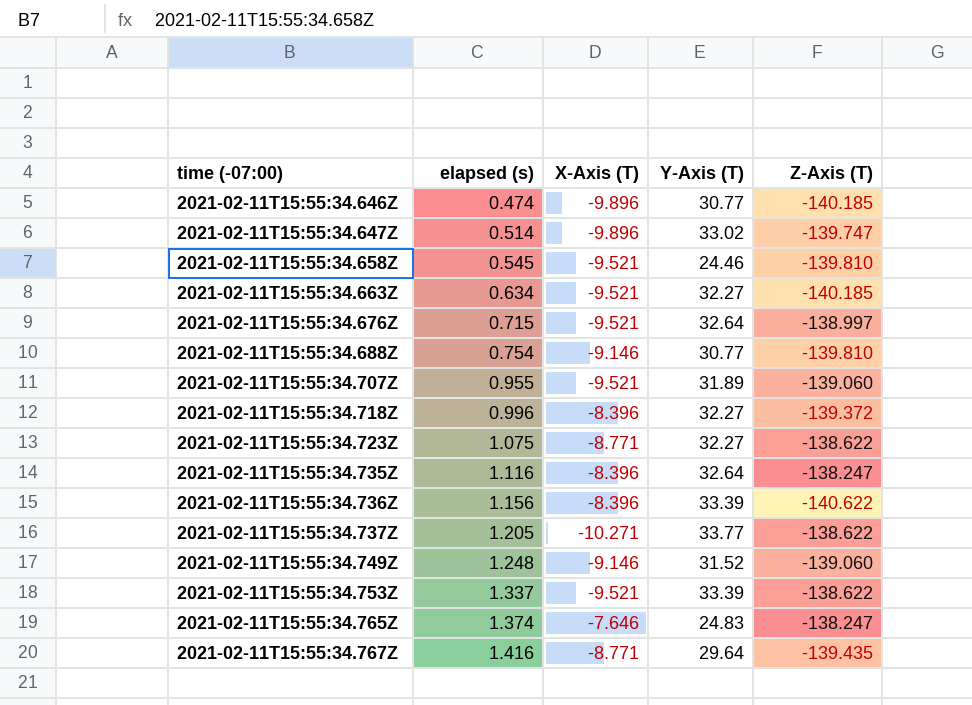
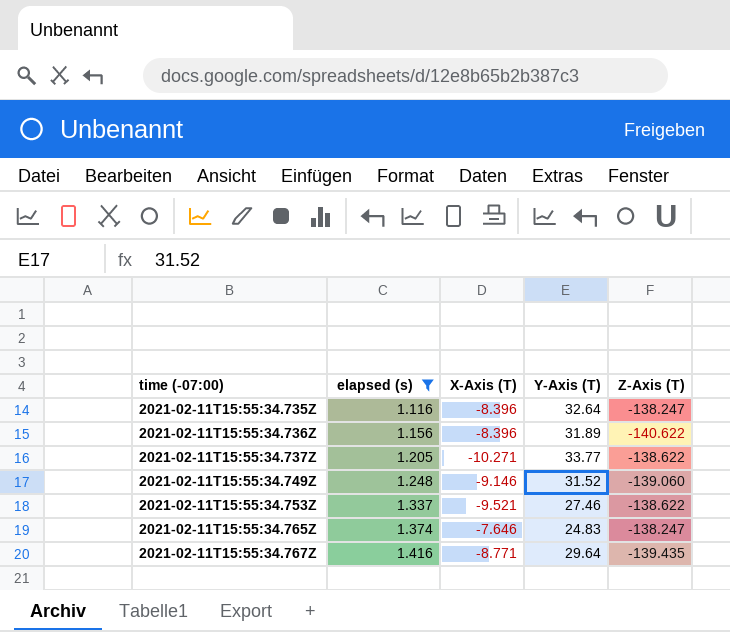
filter: none -> elapsed (s) >= 1.116
2021-02-11T15:55:34.736Z | Y-Axis (T): 33.39 -> 31.89
2021-02-11T15:55:34.753Z | Y-Axis (T): 33.39 -> 27.46

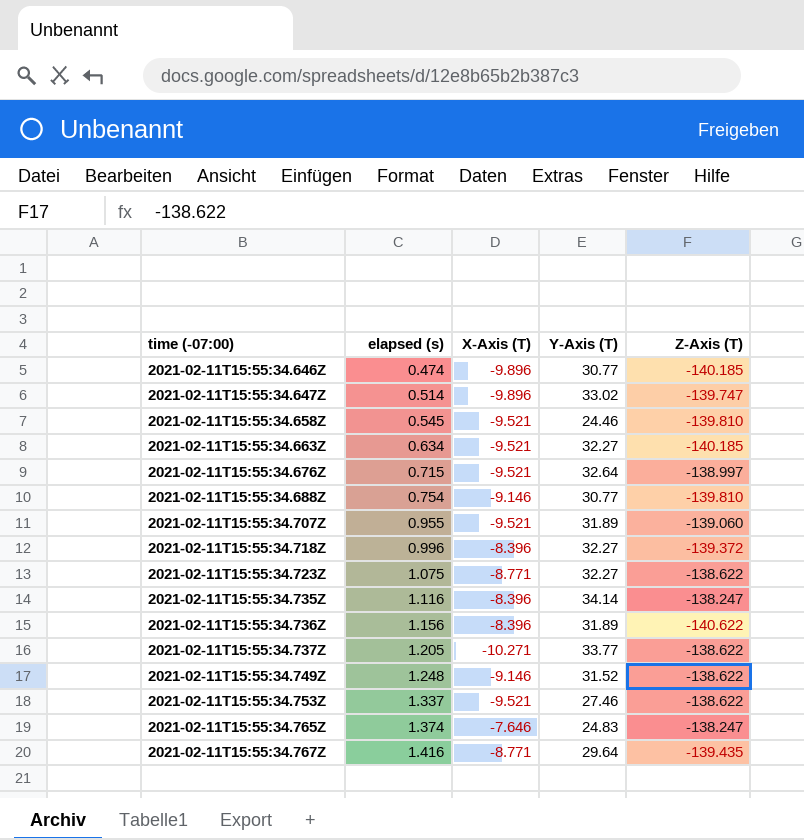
filter: elapsed (s) >= 1.116 -> none
2021-02-11T15:55:34.735Z | Y-Axis (T): 32.64 -> 34.14
2021-02-11T15:55:34.749Z | Z-Axis (T): -139.060 -> -138.622

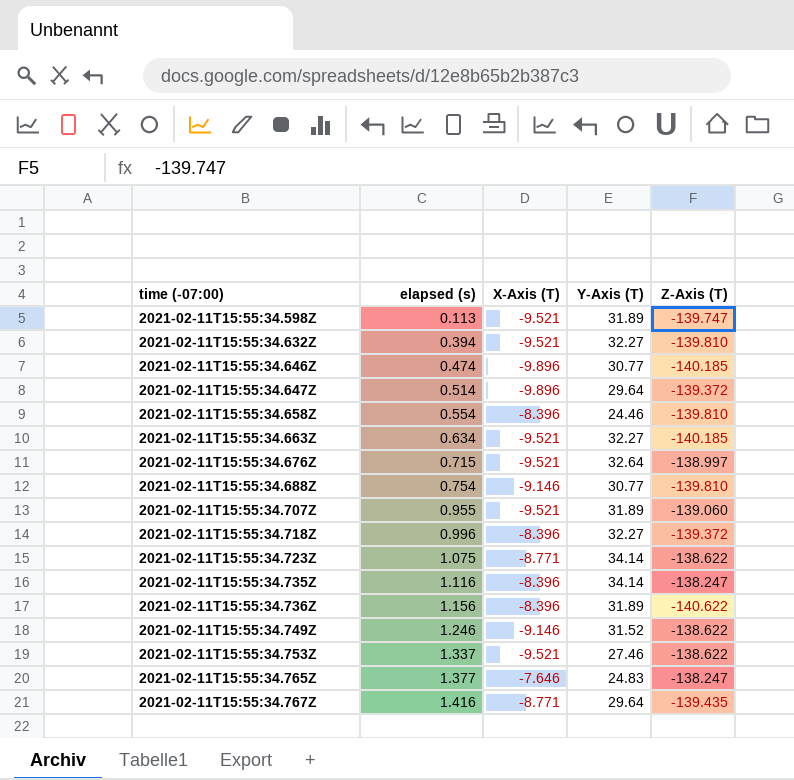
row 2021-02-11T15:55:34.737Z: 1.205 | -10.271 | 33.77 | -138.622 -> none
row 2021-02-11T15:55:34.598Z: none -> 0.113 | -9.521 | 31.89 | -139.747
row 2021-02-11T15:55:34.632Z: none -> 0.394 | -9.521 | 32.27 | -139.810
2021-02-11T15:55:34.647Z | Y-Axis (T): 33.02 -> 29.64
2021-02-11T15:55:34.647Z | Z-Axis (T): -139.747 -> -139.372
2021-02-11T15:55:34.658Z | elapsed (s): 0.545 -> 0.554
2021-02-11T15:55:34.658Z | X-Axis (T): -9.521 -> -8.396
2021-02-11T15:55:34.723Z | Y-Axis (T): 32.27 -> 34.14
2021-02-11T15:55:34.749Z | elapsed (s): 1.248 -> 1.246
2021-02-11T15:55:34.765Z | elapsed (s): 1.374 -> 1.377

